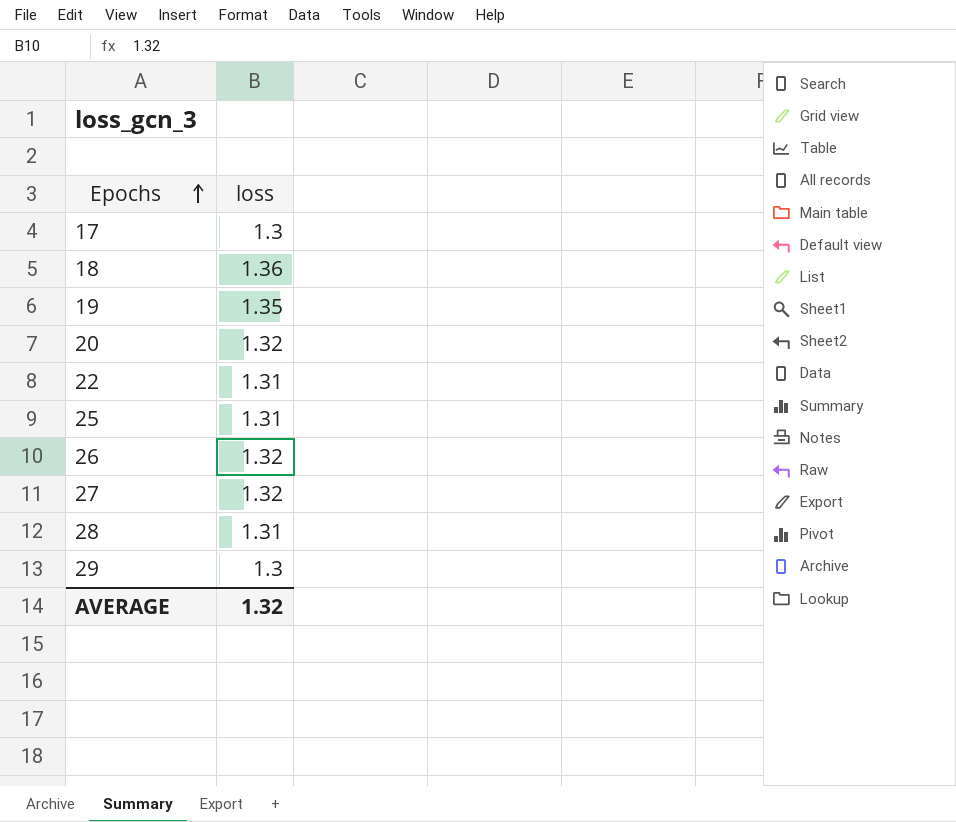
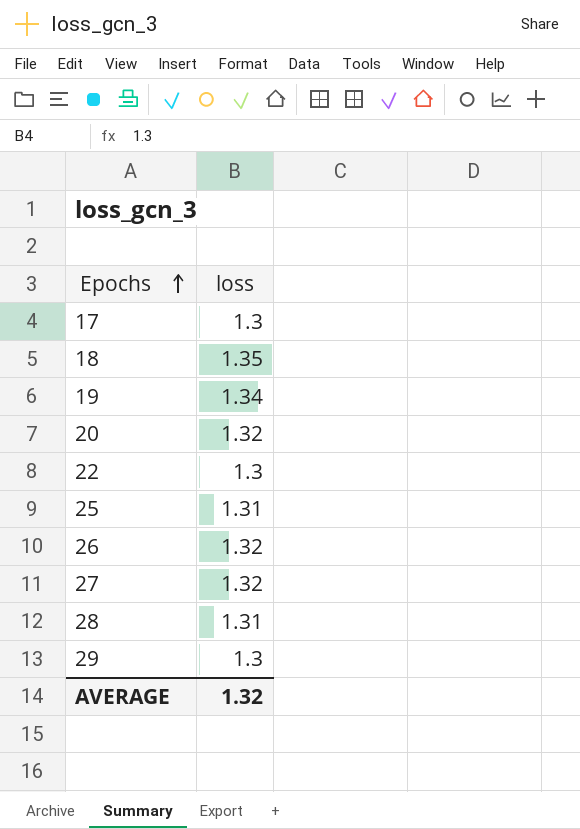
18 | loss: 1.36 -> 1.35
19 | loss: 1.35 -> 1.34
22 | loss: 1.31 -> 1.3

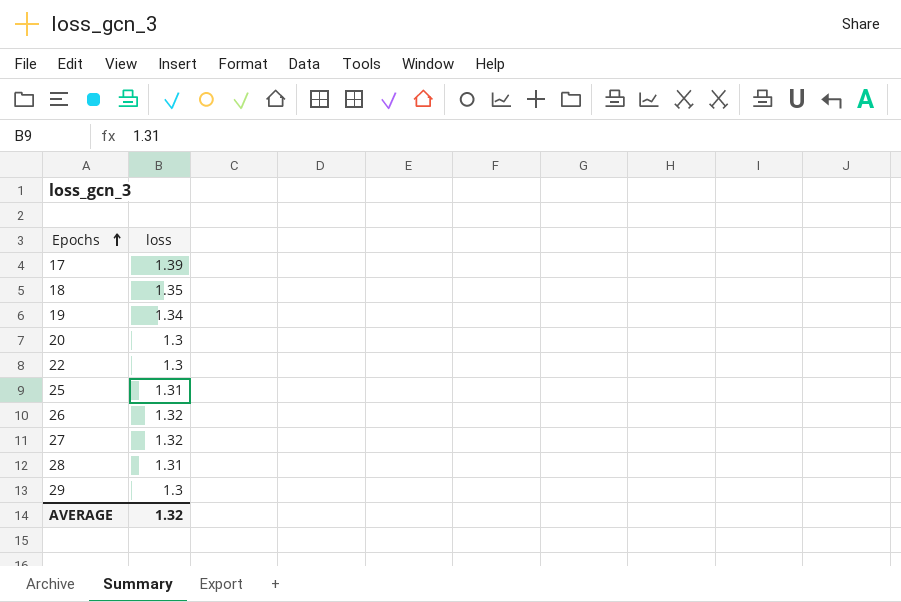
17 | loss: 1.3 -> 1.39
20 | loss: 1.32 -> 1.3

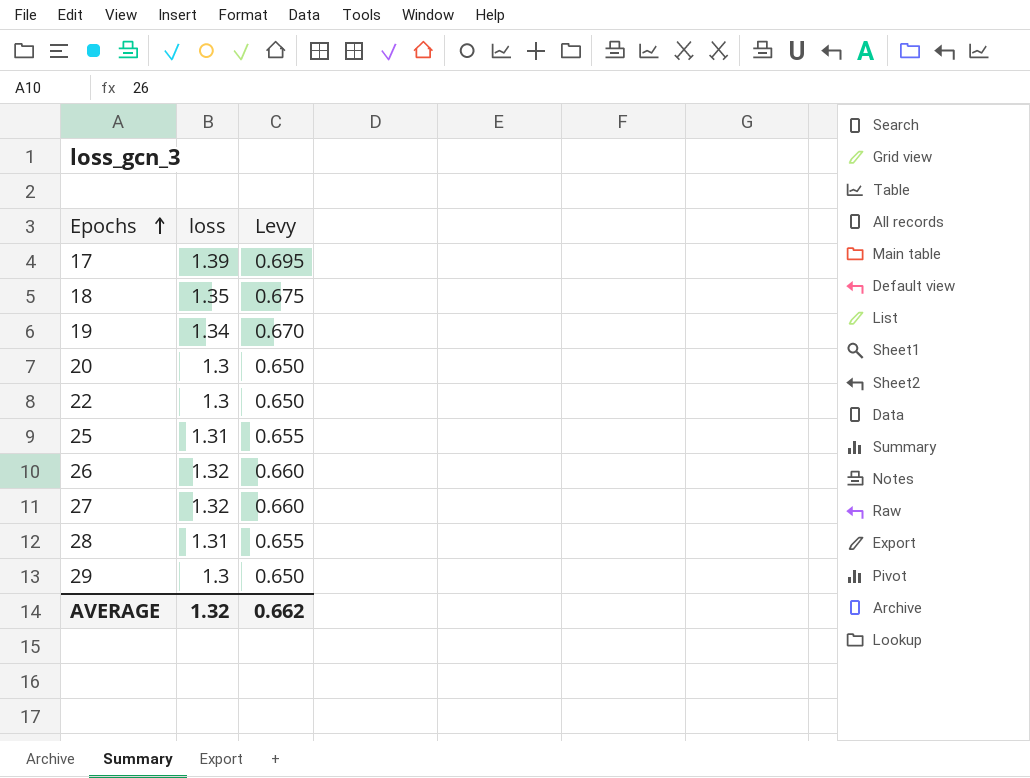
column Levy | formula: none -> [loss] * 0.5

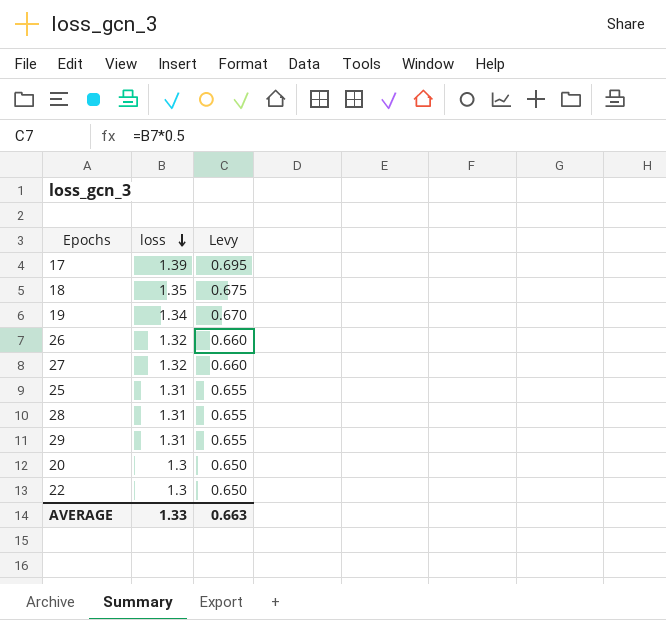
row order: Epochs ascending -> loss descending
29 | loss: 1.3 -> 1.31
29 | Levy: 0.650 -> 0.655
AVERAGE | loss: 1.32 -> 1.33
AVERAGE | Levy: 0.662 -> 0.663

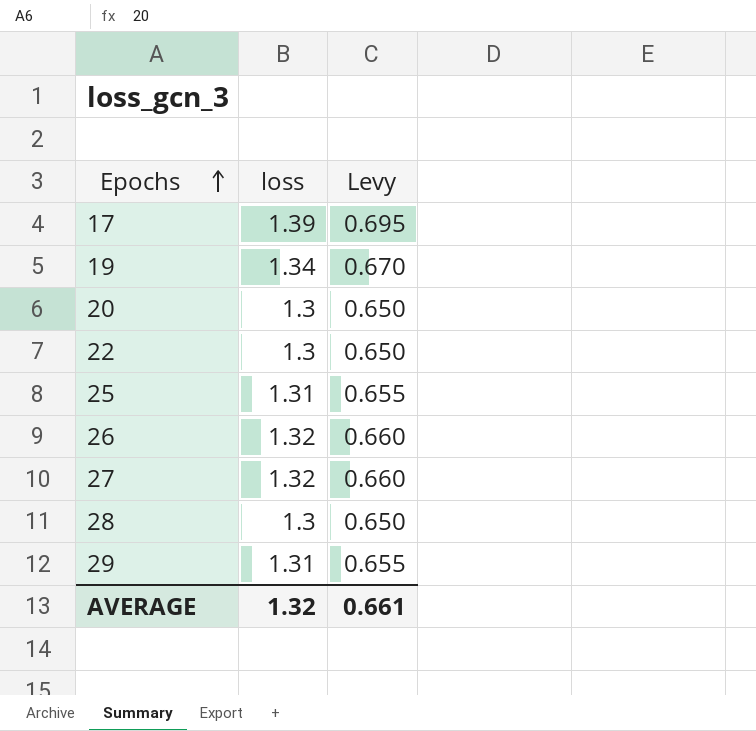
row order: loss descending -> Epochs ascending
row 18: 1.35 | 0.675 -> none
28 | loss: 1.31 -> 1.3
28 | Levy: 0.655 -> 0.650
AVERAGE | loss: 1.33 -> 1.32
AVERAGE | Levy: 0.663 -> 0.661

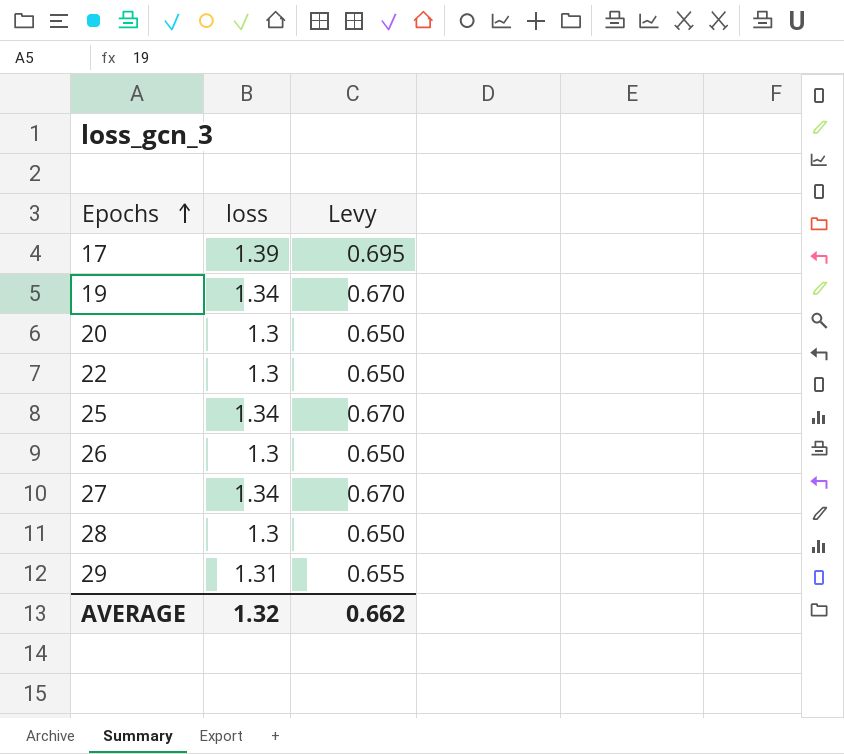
25 | loss: 1.31 -> 1.34
25 | Levy: 0.655 -> 0.670
26 | loss: 1.32 -> 1.3
26 | Levy: 0.660 -> 0.650
27 | loss: 1.32 -> 1.34
27 | Levy: 0.660 -> 0.670
AVERAGE | Levy: 0.661 -> 0.662

